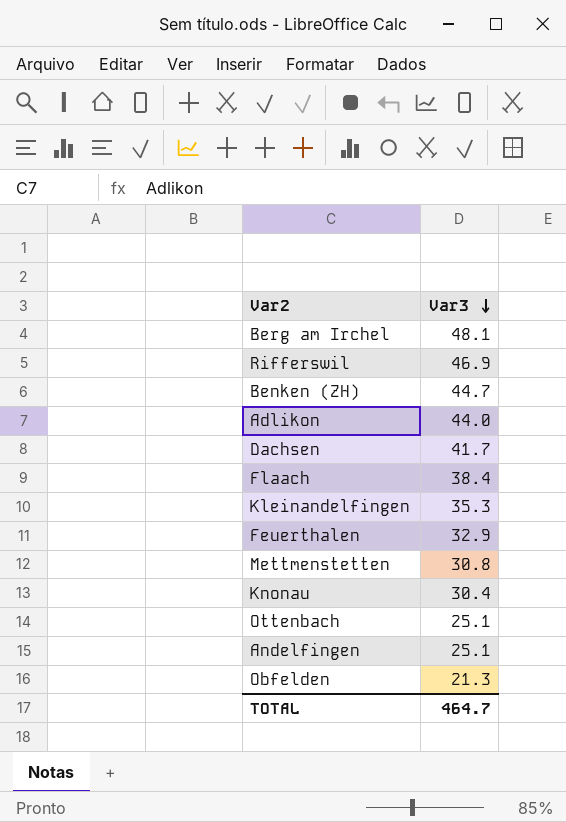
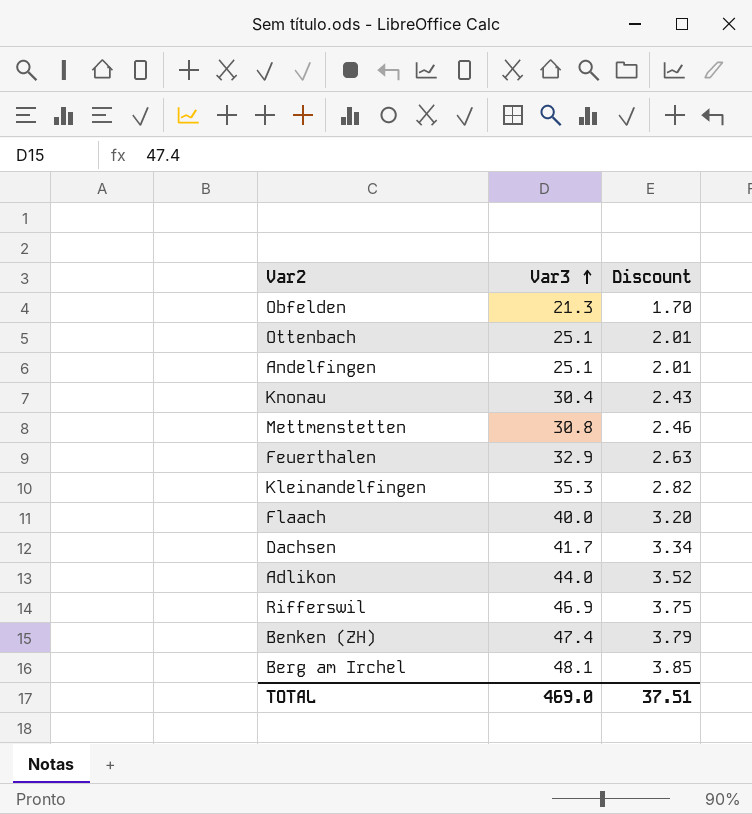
row order: Var3 descending -> Var3 ascending
column Discount | formula: none -> [Var3] * 0.08
Flaach | Var3: 38.4 -> 40.0
Benken (ZH) | Var3: 44.7 -> 47.4
TOTAL | Var3: 464.7 -> 469.0

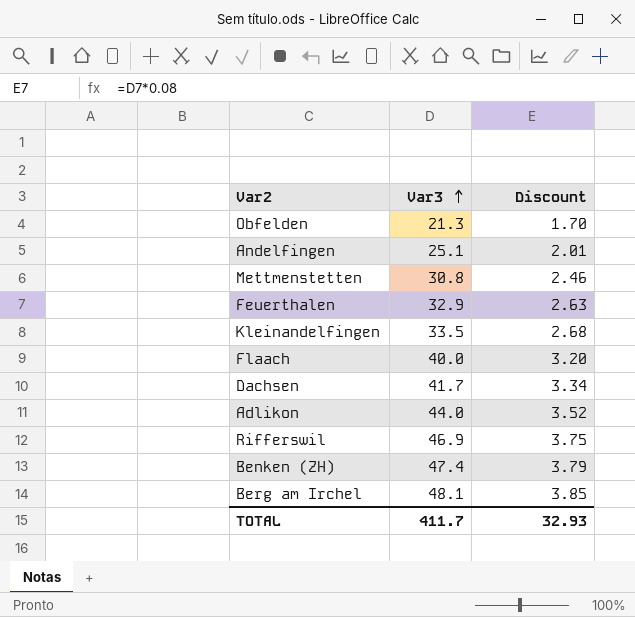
row Ottenbach: 25.1 | 2.01 -> none
row Knonau: 30.4 | 2.43 -> none
Kleinandelfingen | Var3: 35.3 -> 33.5
Kleinandelfingen | Discount: 2.82 -> 2.68
TOTAL | Var3: 469.0 -> 411.7
TOTAL | Discount: 37.51 -> 32.93

